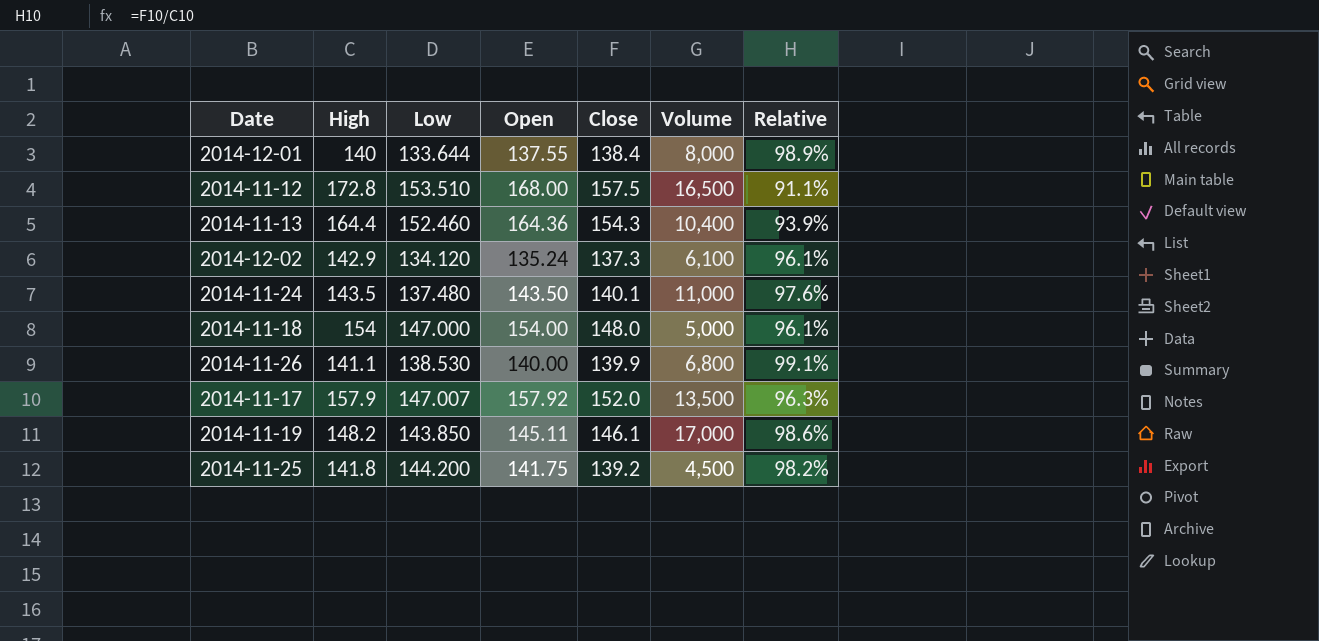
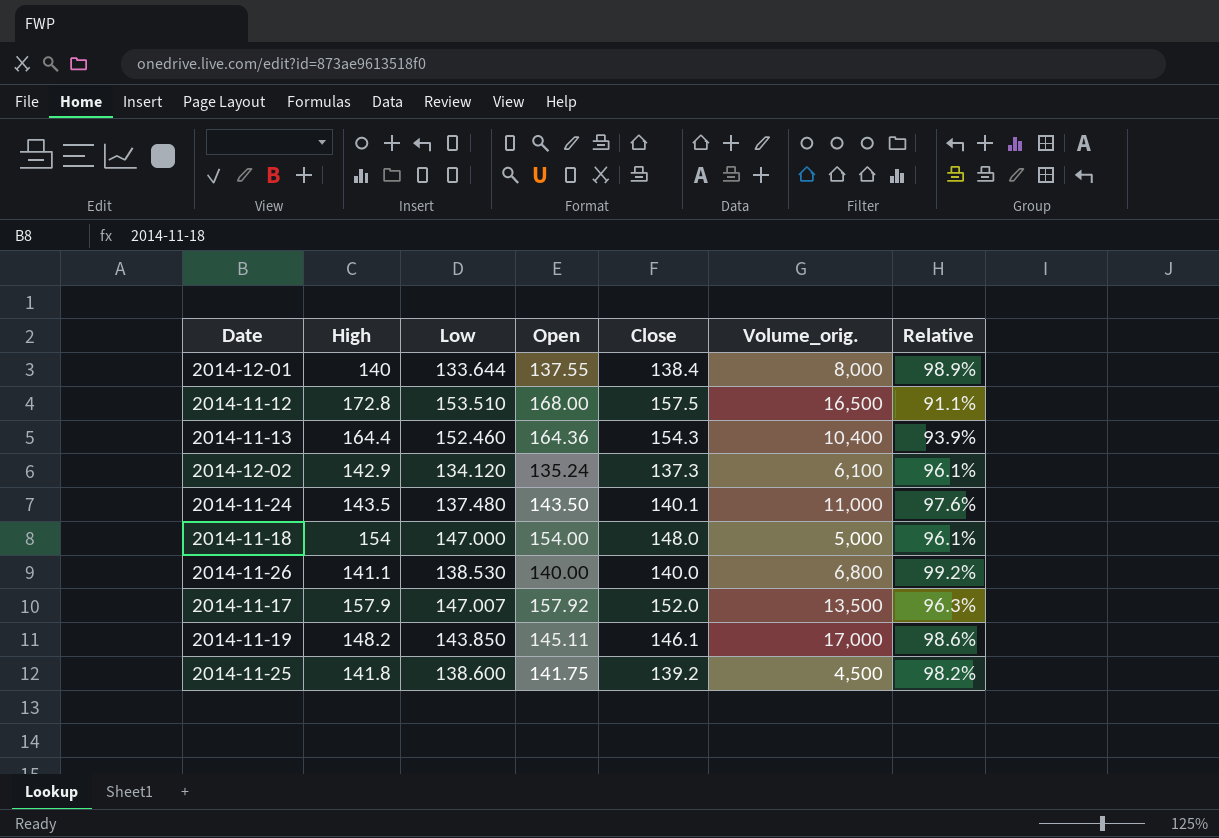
column name: Volume -> Volume_orig.
2014-11-26 | Close: 139.9 -> 140.0
2014-11-26 | Relative: 99.1% -> 99.2%
2014-11-25 | Low: 144.200 -> 138.600

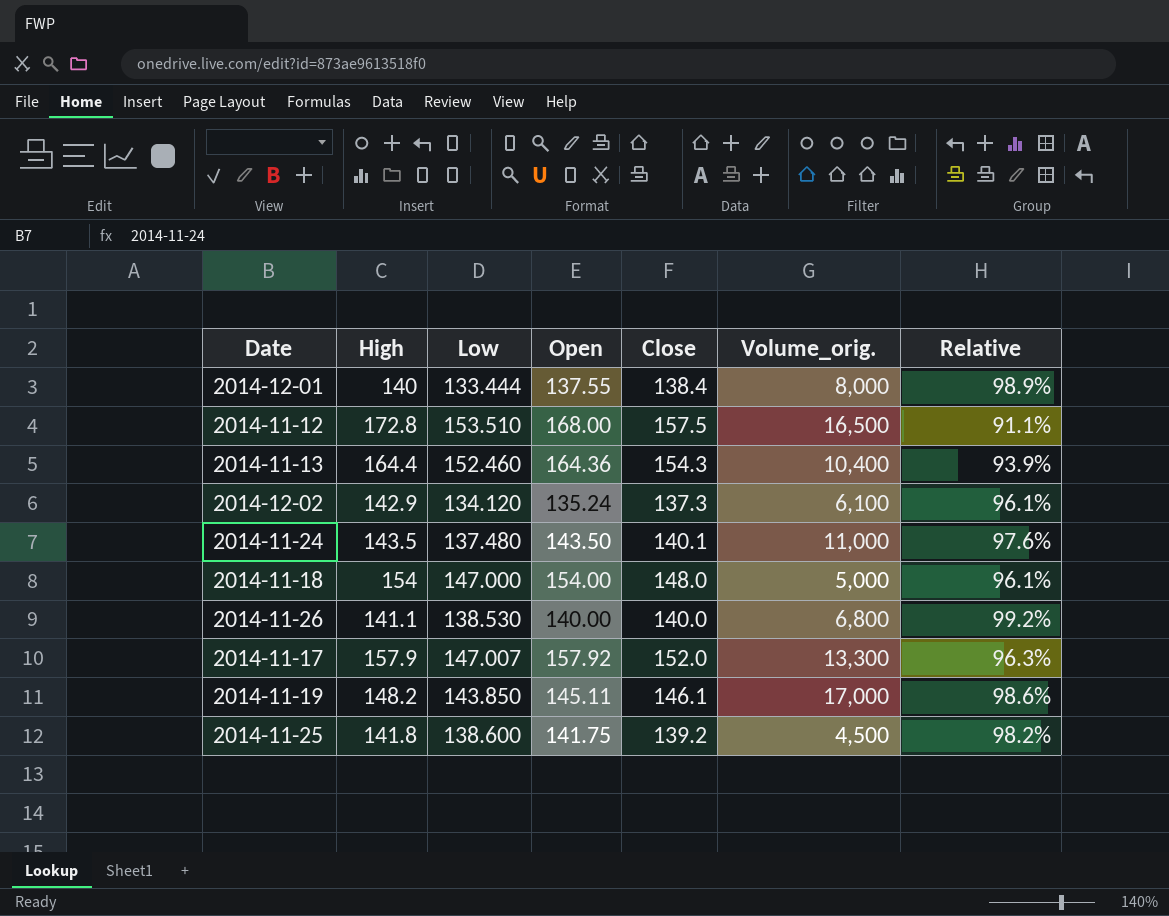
2014-12-01 | Low: 133.644 -> 133.444
2014-11-17 | Volume_orig.: 13,500 -> 13,300

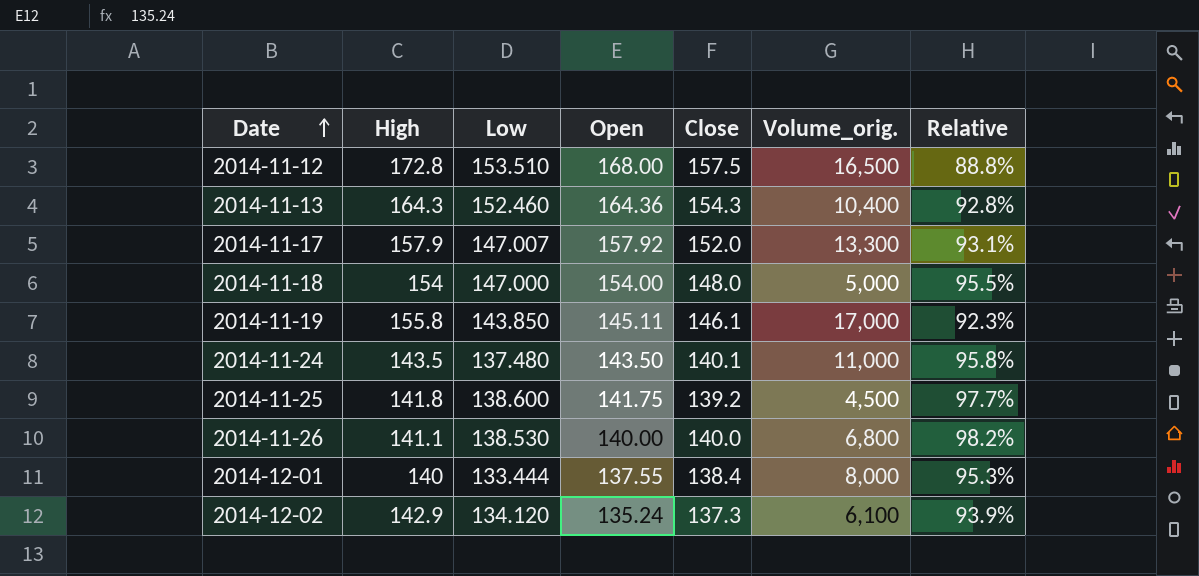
row order: none -> Date ascending
column Relative | formula: [Close] / [High] -> [Low] / [High]
2014-11-13 | High: 164.4 -> 164.3
2014-11-19 | High: 148.2 -> 155.8

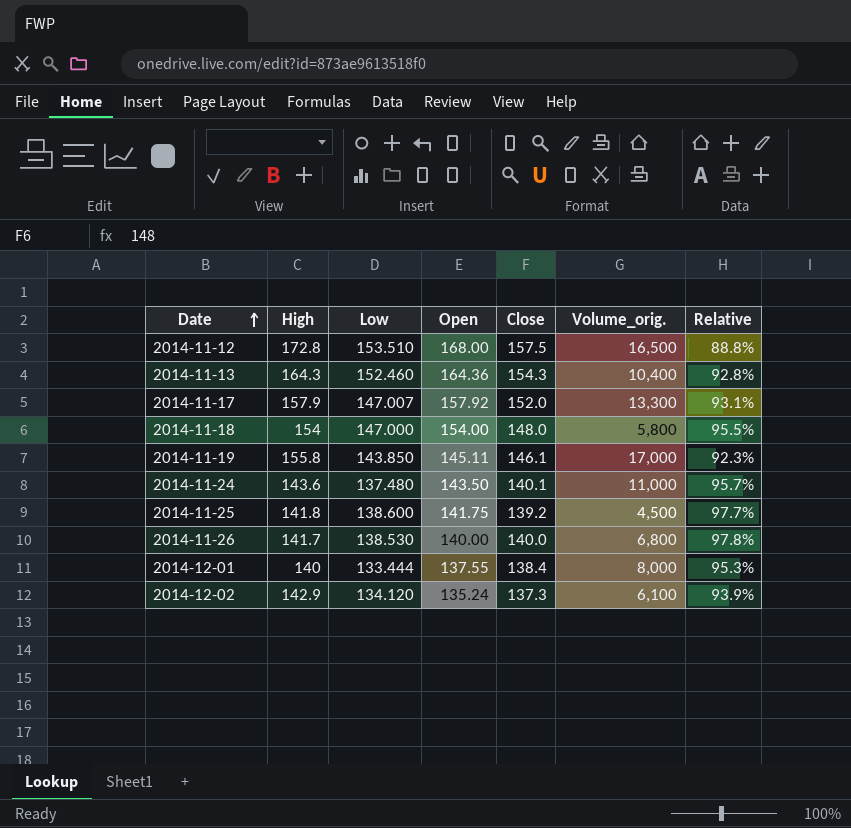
2014-11-18 | Volume_orig.: 5,000 -> 5,800
2014-11-24 | High: 143.5 -> 143.6
2014-11-24 | Relative: 95.8% -> 95.7%
2014-11-26 | High: 141.1 -> 141.7
2014-11-26 | Relative: 98.2% -> 97.8%

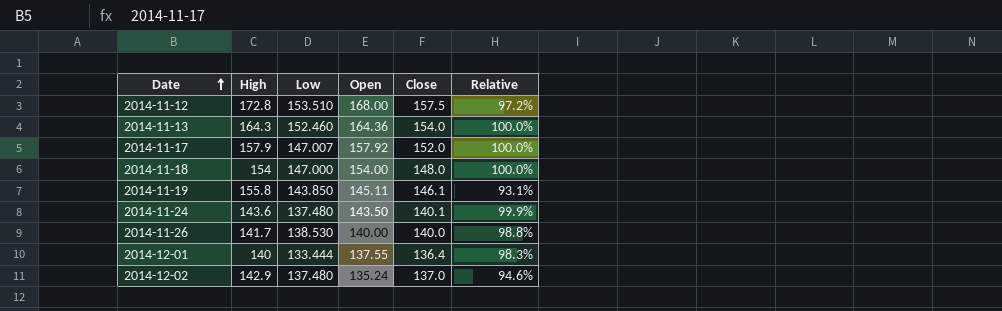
column Volume_orig. | position: 6 -> none
column Relative | formula: [Low] / [High] -> [Open] / [High]
row 2014-11-25: 141.8 | 138.600 | 141.75 | 139.2 | 4,500 | 97.7% -> none
2014-11-13 | Close: 154.3 -> 154.0
2014-12-01 | Close: 138.4 -> 136.4
2014-12-02 | Low: 134.120 -> 137.480
2014-12-02 | Close: 137.3 -> 137.0

